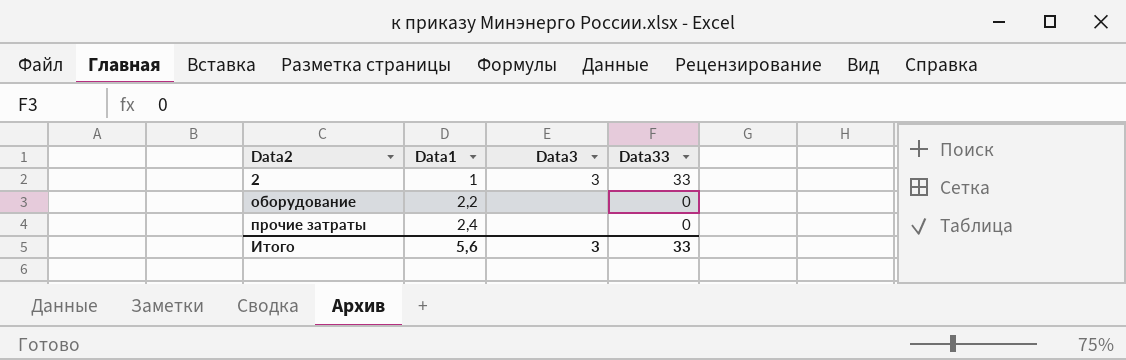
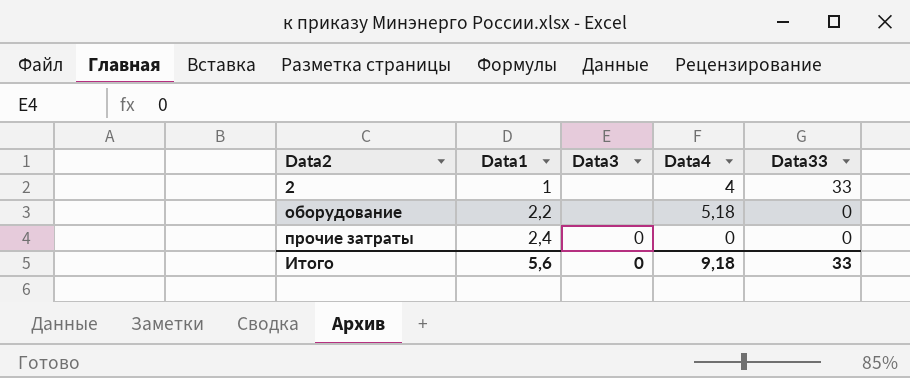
column Data4 | position: none -> 4
2 | Data3: 3 -> none
прочие затраты | Data3: none -> 0
Итого | Data3: 3 -> 0

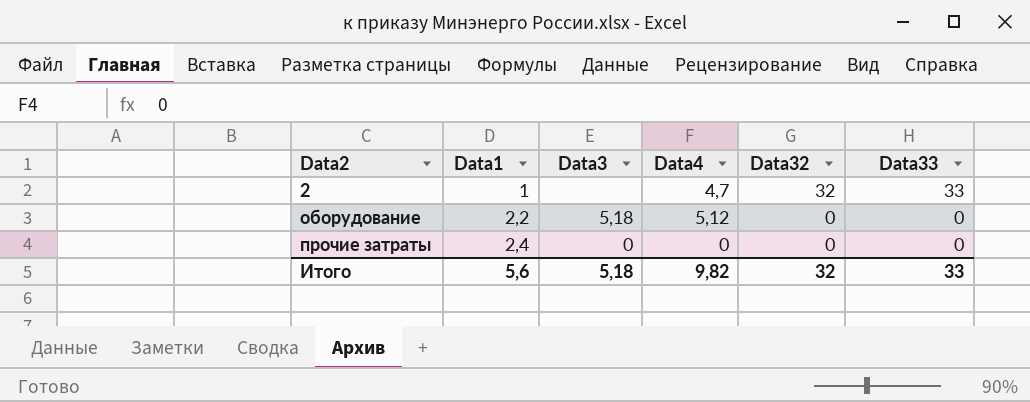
column Data32 | position: none -> 5
2 | Data4: 4 -> 4,7
оборудование | Data3: none -> 5,18
оборудование | Data4: 5,18 -> 5,12
Итого | Data3: 0 -> 5,18
Итого | Data4: 9,18 -> 9,82

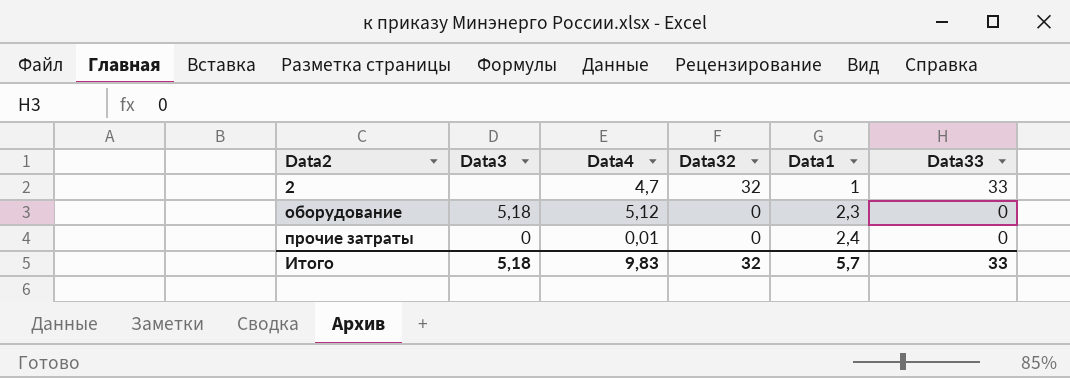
column Data1 | position: 2 -> 5
оборудование | Data1: 2,2 -> 2,3
прочие затраты | Data4: 0 -> 0,01
Итого | Data4: 9,82 -> 9,83
Итого | Data1: 5,6 -> 5,7

